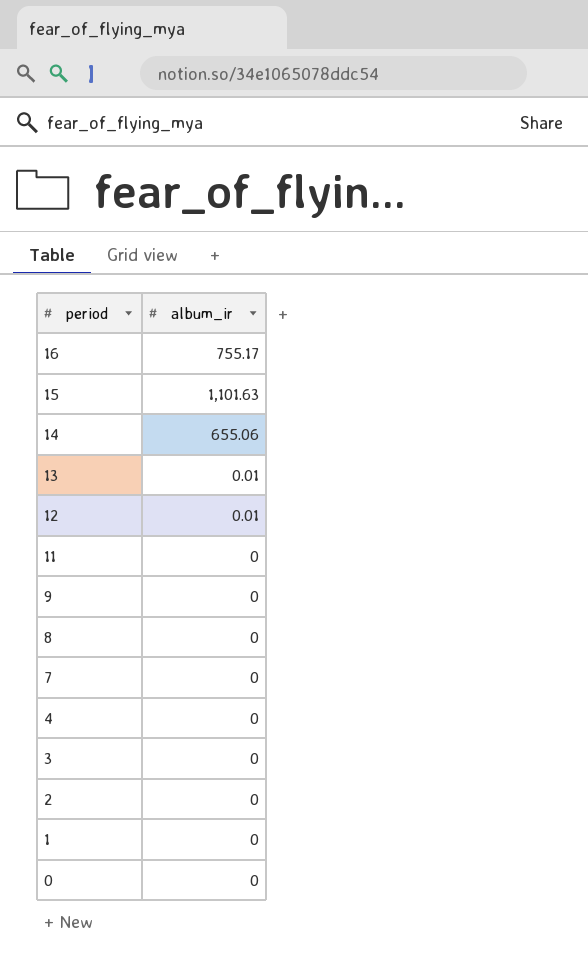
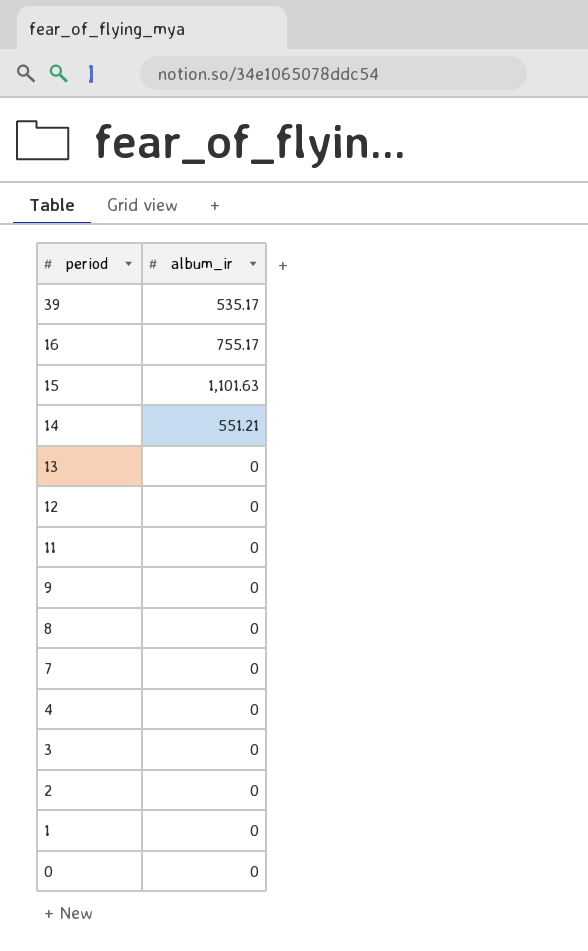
row 39: none -> 535.17
14 | album_ir: 655.06 -> 551.21
13 | album_ir: 0.01 -> 0
12 | album_ir: 0.01 -> 0

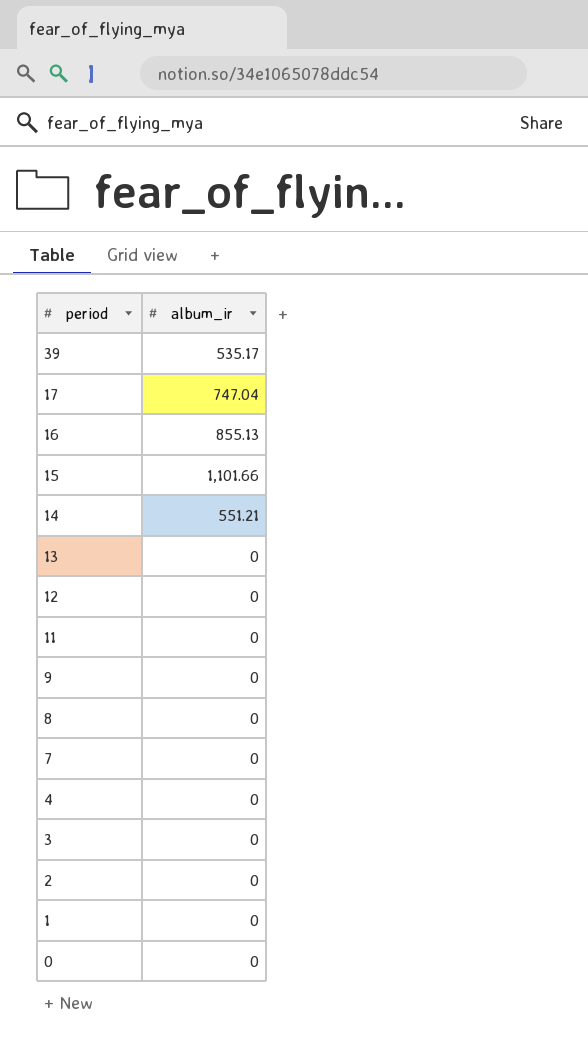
row 17: none -> 747.04
16 | album_ir: 755.17 -> 855.13
15 | album_ir: 1,101.63 -> 1,101.66

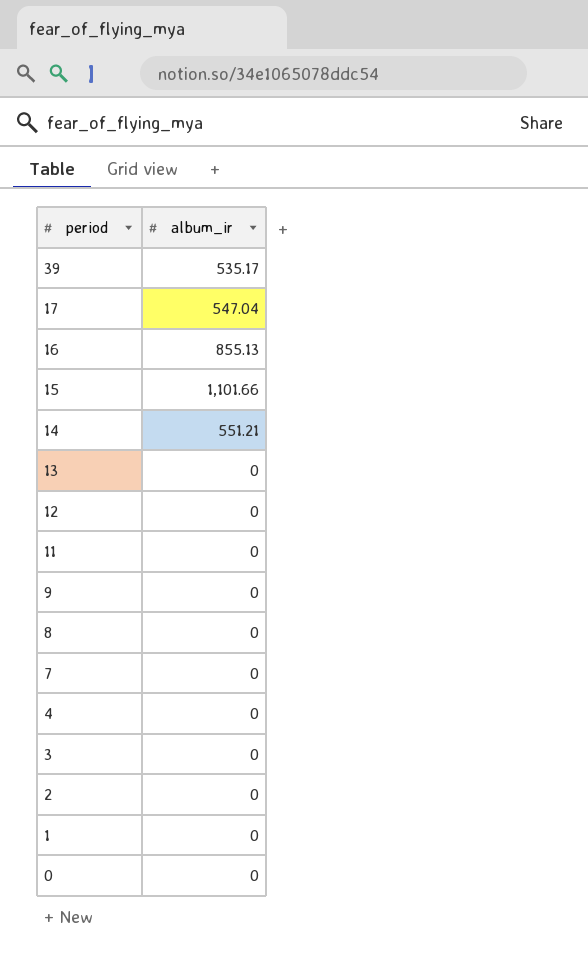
17 | album_ir: 747.04 -> 547.04

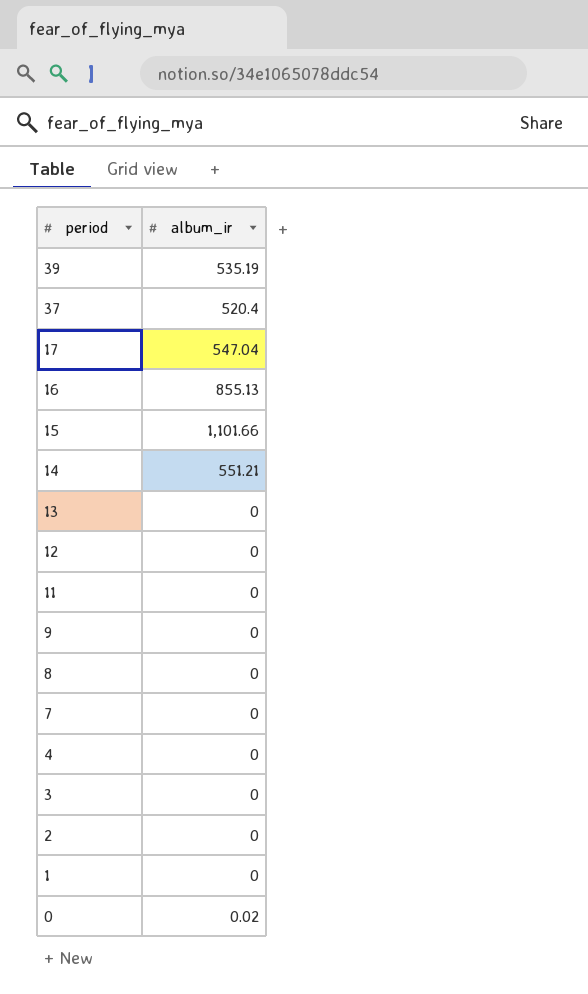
39 | album_ir: 535.17 -> 535.19
row 37: none -> 520.4
0 | album_ir: 0 -> 0.02

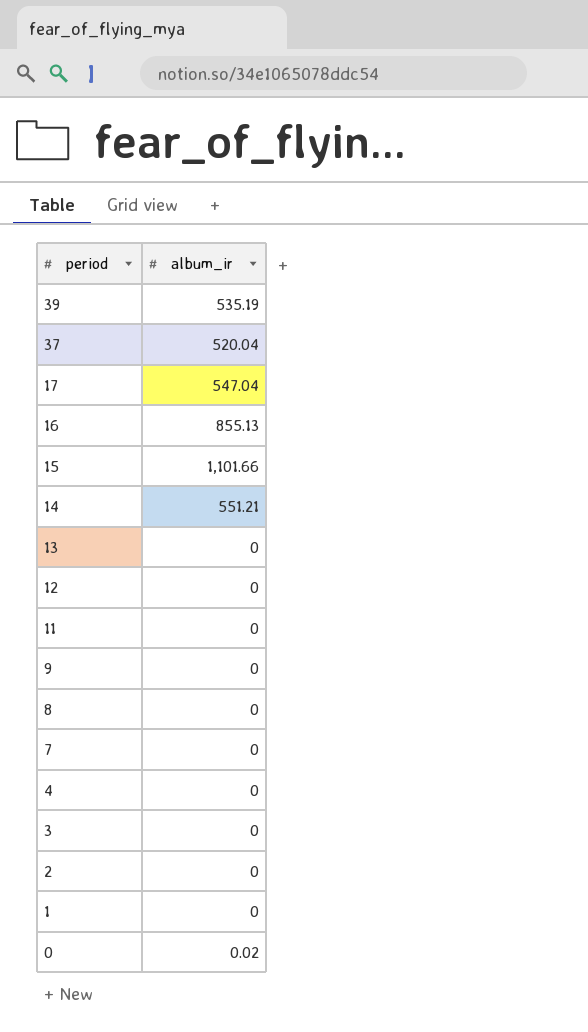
37 | album_ir: 520.4 -> 520.04

